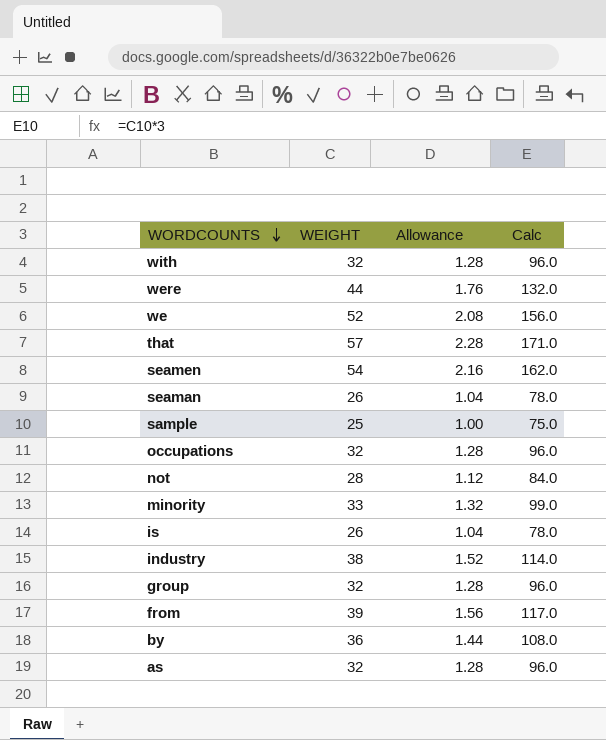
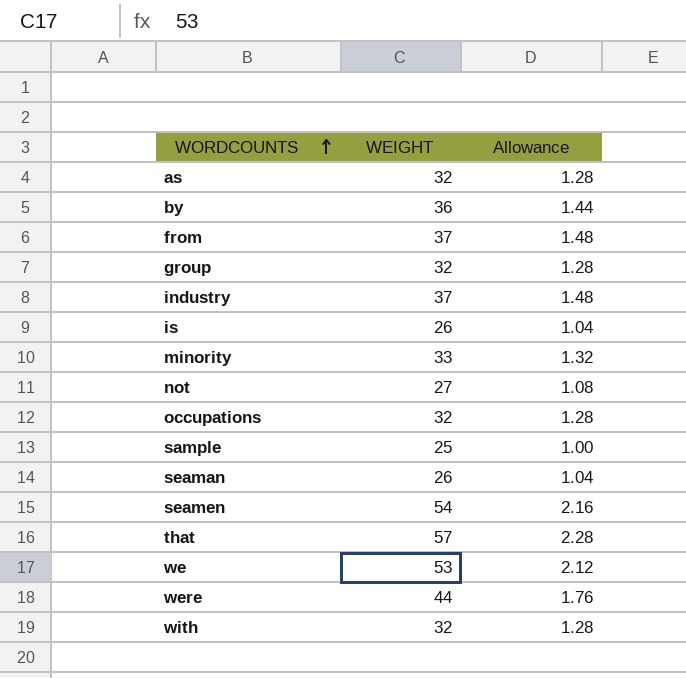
row order: WORDCOUNTS descending -> WORDCOUNTS ascending
column Calc | formula: [WEIGHT] * 3 -> none
from | WEIGHT: 39 -> 37
from | Allowance: 1.56 -> 1.48
industry | WEIGHT: 38 -> 37
industry | Allowance: 1.52 -> 1.48
not | WEIGHT: 28 -> 27
not | Allowance: 1.12 -> 1.08
we | WEIGHT: 52 -> 53
we | Allowance: 2.08 -> 2.12

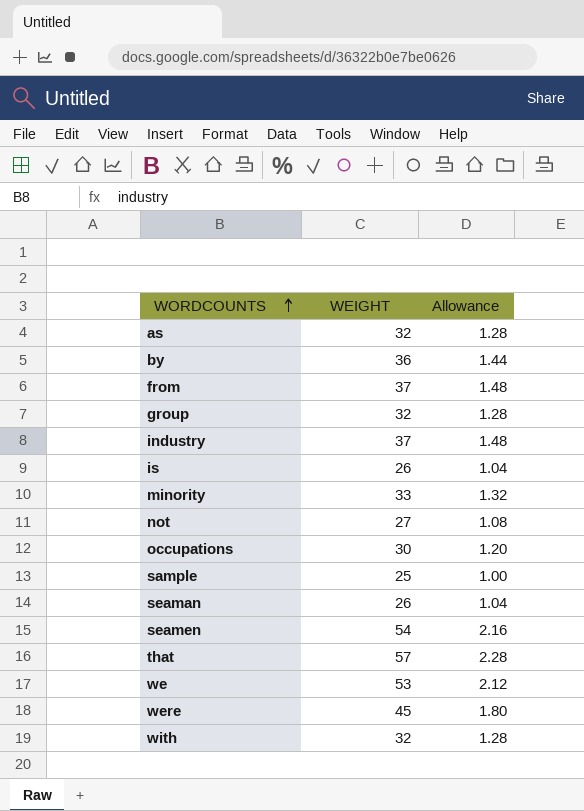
occupations | WEIGHT: 32 -> 30
occupations | Allowance: 1.28 -> 1.20
were | WEIGHT: 44 -> 45
were | Allowance: 1.76 -> 1.80

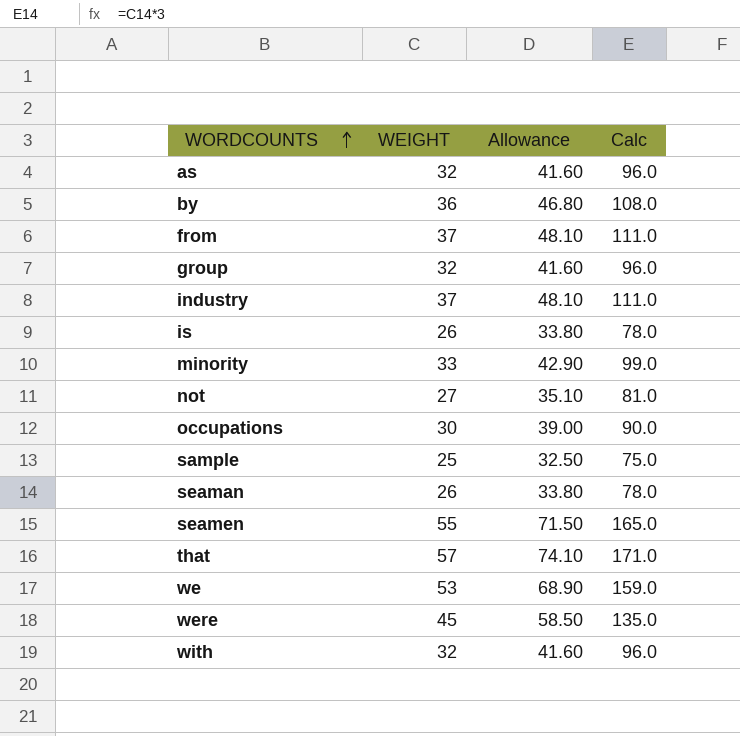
column Allowance | formula: [WEIGHT] * 0.04 -> [WEIGHT] * 1.3
column Calc | formula: none -> [WEIGHT] * 3
seamen | WEIGHT: 54 -> 55

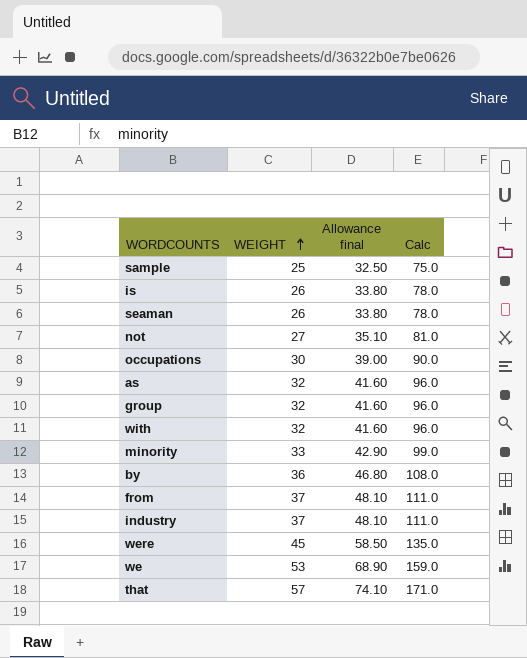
row order: WORDCOUNTS ascending -> WEIGHT ascending
column name: Allowance -> Allowance final
row seamen: 55 | 71.50 | 165.0 -> none

